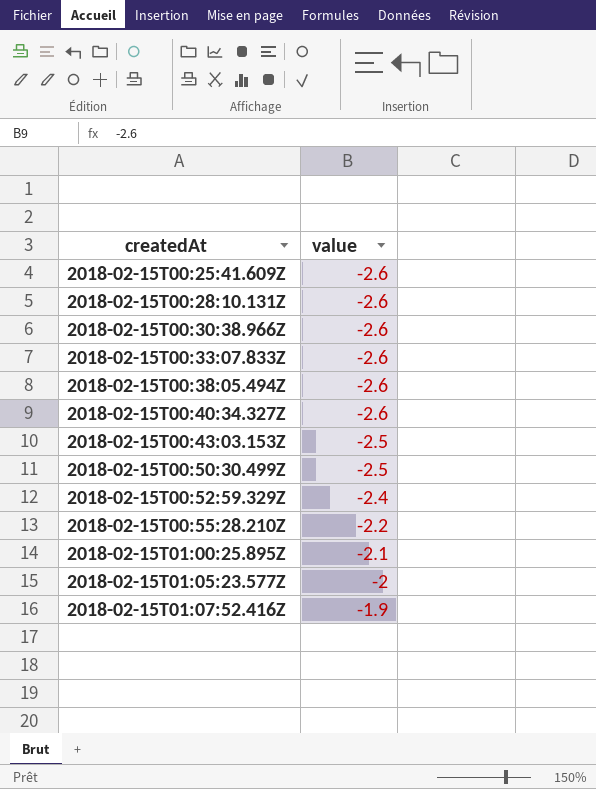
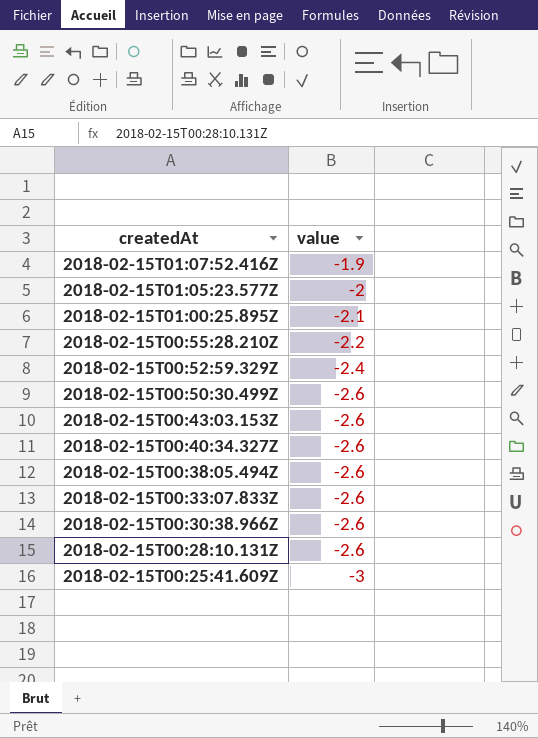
row order: createdAt ascending -> createdAt descending
2018-02-15T00:50:30.499Z | value: -2.5 -> -2.6
2018-02-15T00:43:03.153Z | value: -2.5 -> -2.6
2018-02-15T00:25:41.609Z | value: -2.6 -> -3

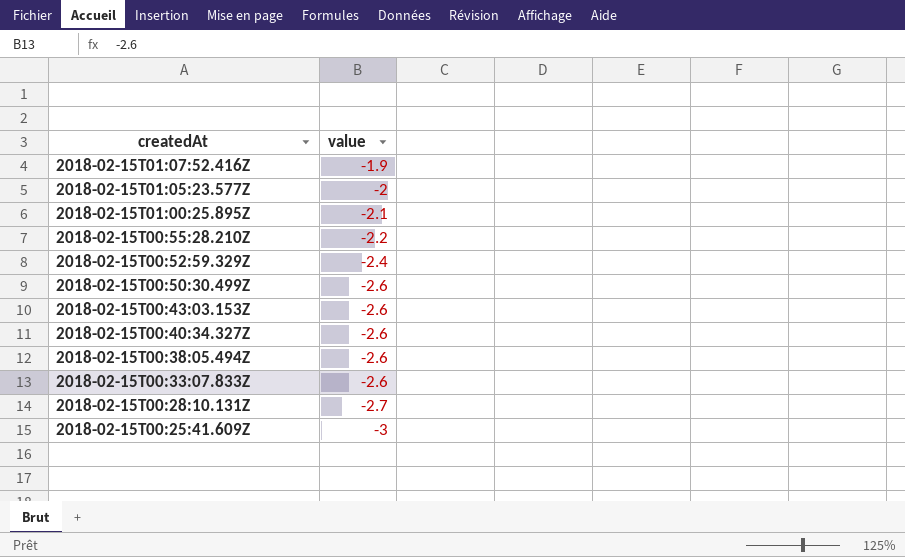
row 2018-02-15T00:30:38.966Z: -2.6 -> none
2018-02-15T00:28:10.131Z | value: -2.6 -> -2.7

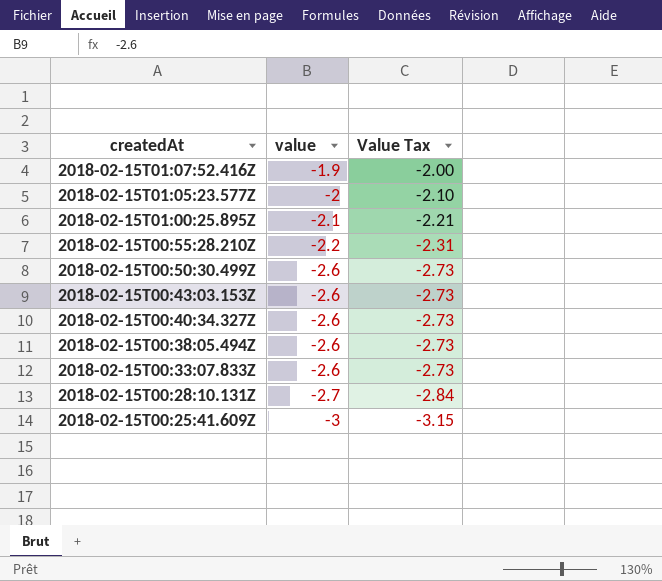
column Value Tax | formula: none -> [value] * 1.05
row 2018-02-15T00:52:59.329Z: -2.4 -> none

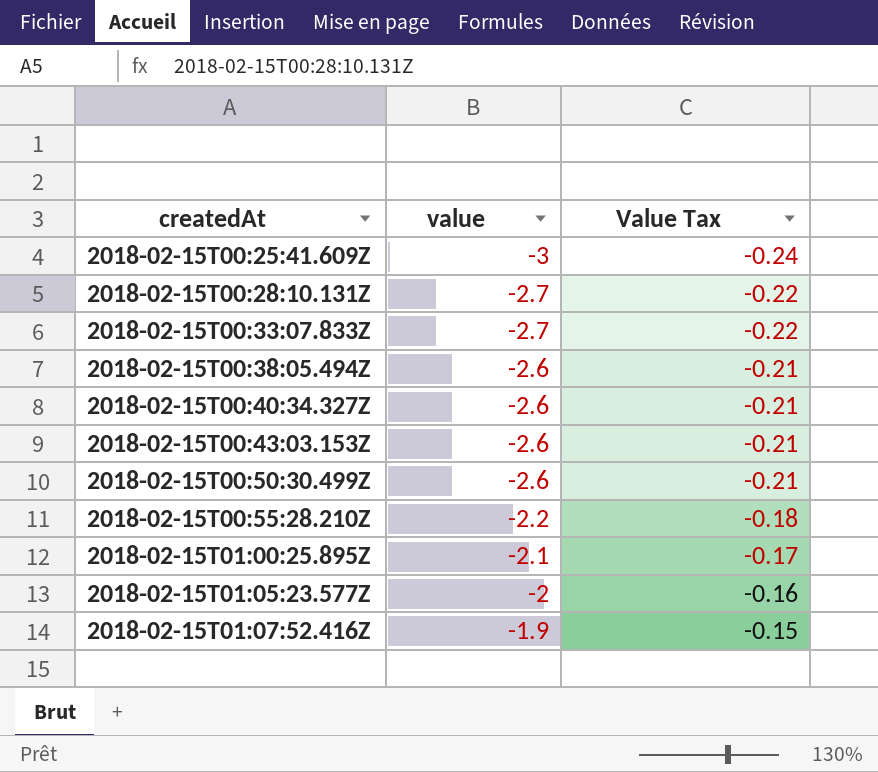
row order: createdAt descending -> createdAt ascending
column Value Tax | formula: [value] * 1.05 -> [value] * 0.08
2018-02-15T00:33:07.833Z | value: -2.6 -> -2.7

